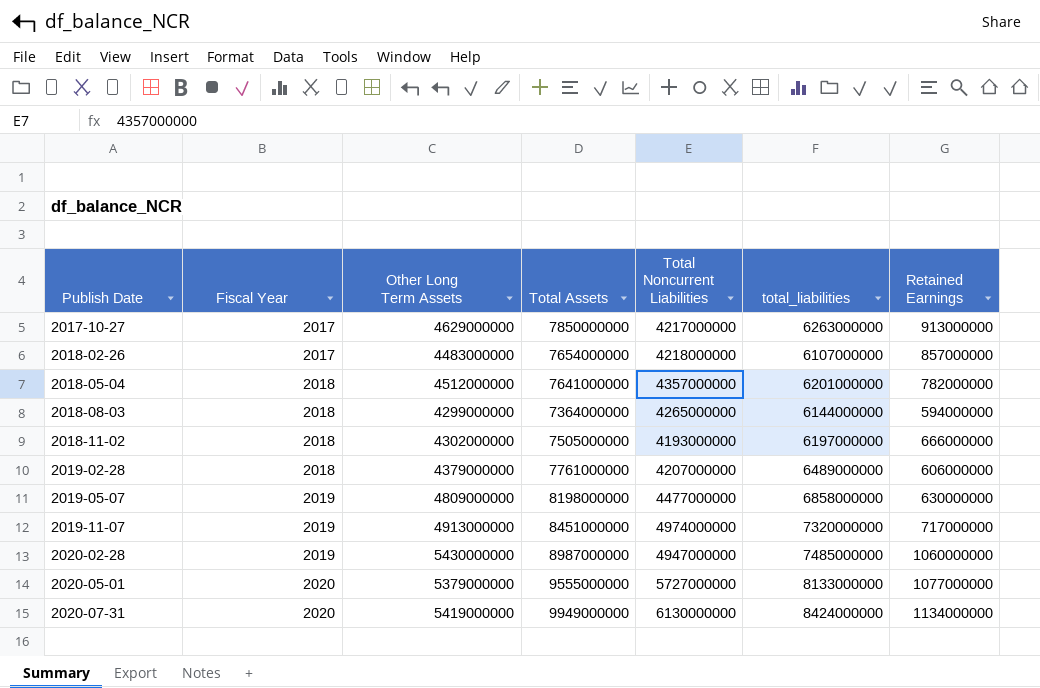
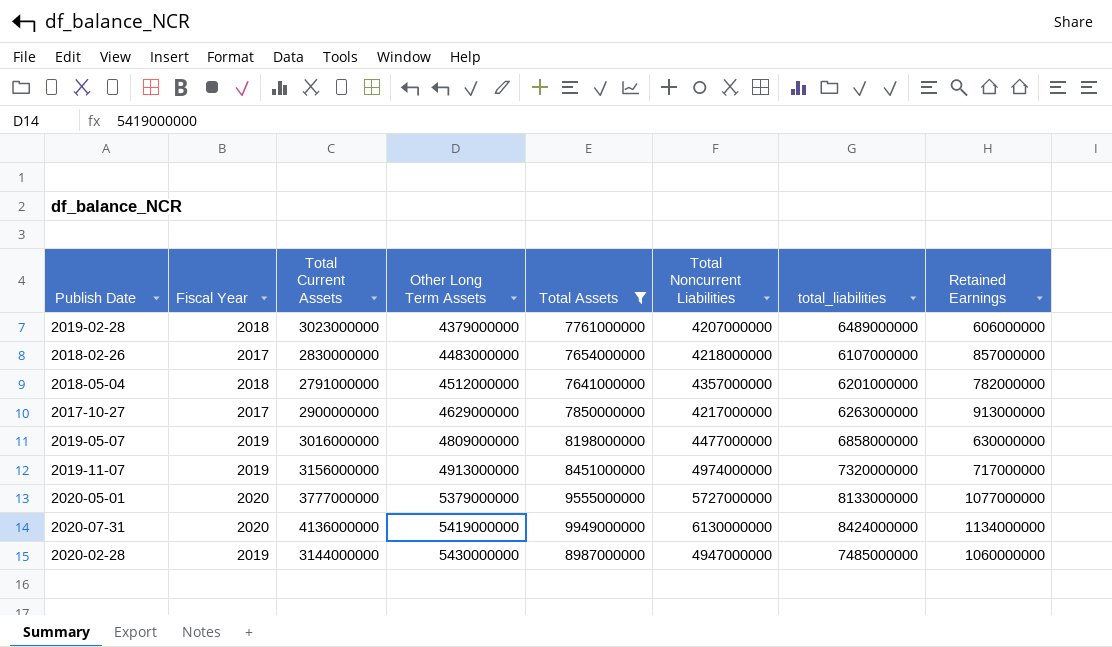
filter: none -> Total Assets >= 7641000000
row order: Publish Date ascending -> Other Long Term Assets ascending
column Total Current Assets | position: none -> 3

